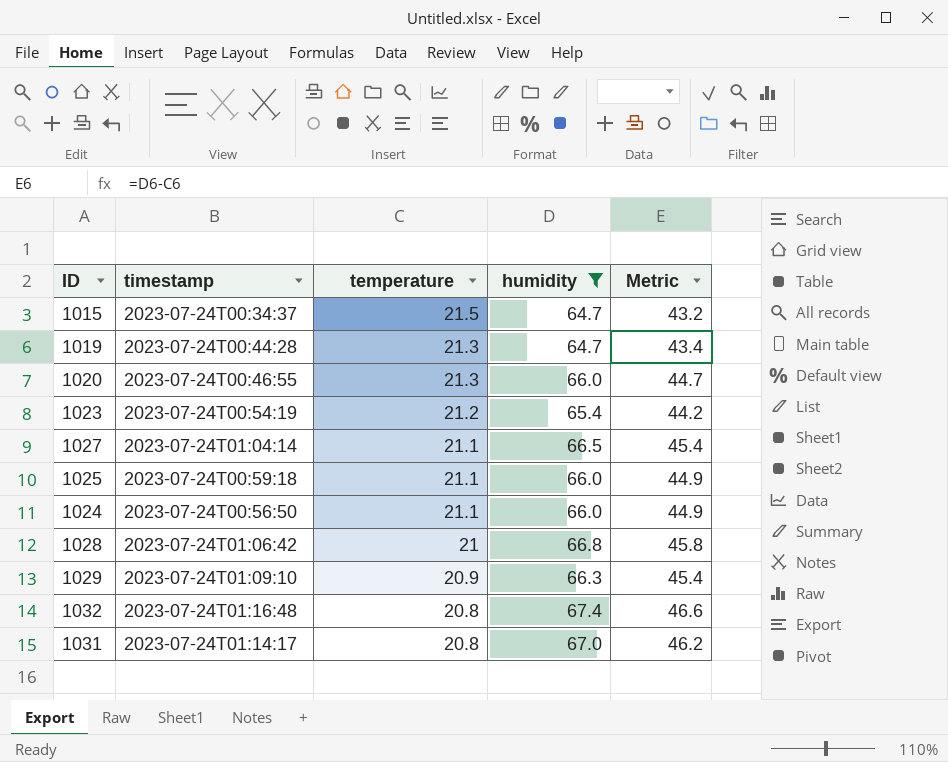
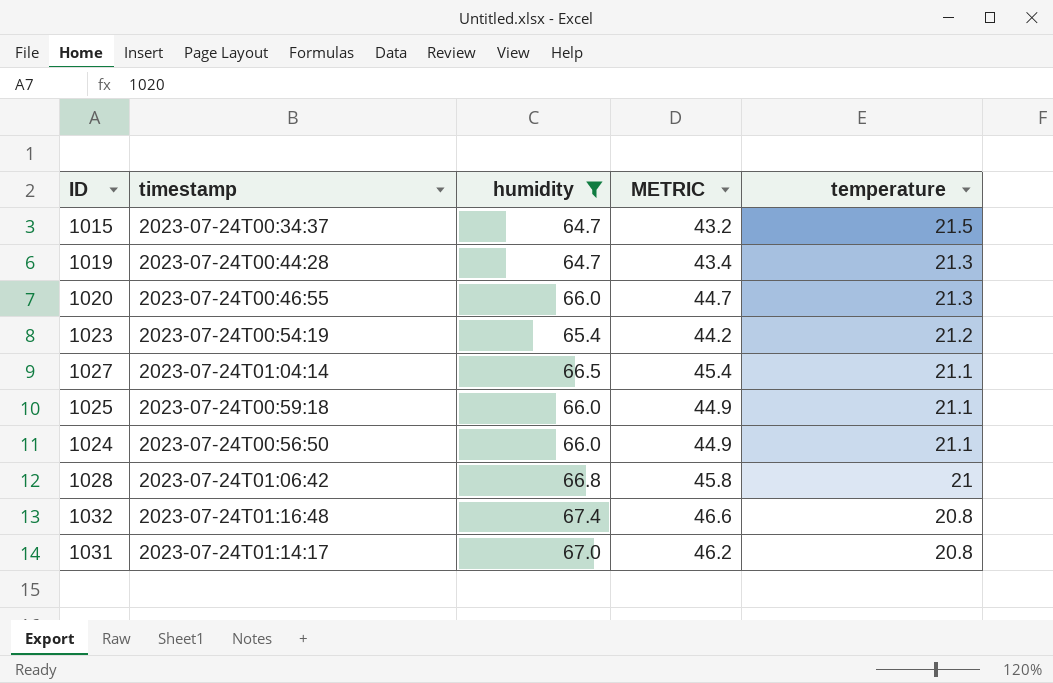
column name: Metric -> METRIC
column temperature | position: 3 -> 5
row 1029: 2023-07-24T01:09:10 | 20.9 | 66.3 | 45.4 -> none

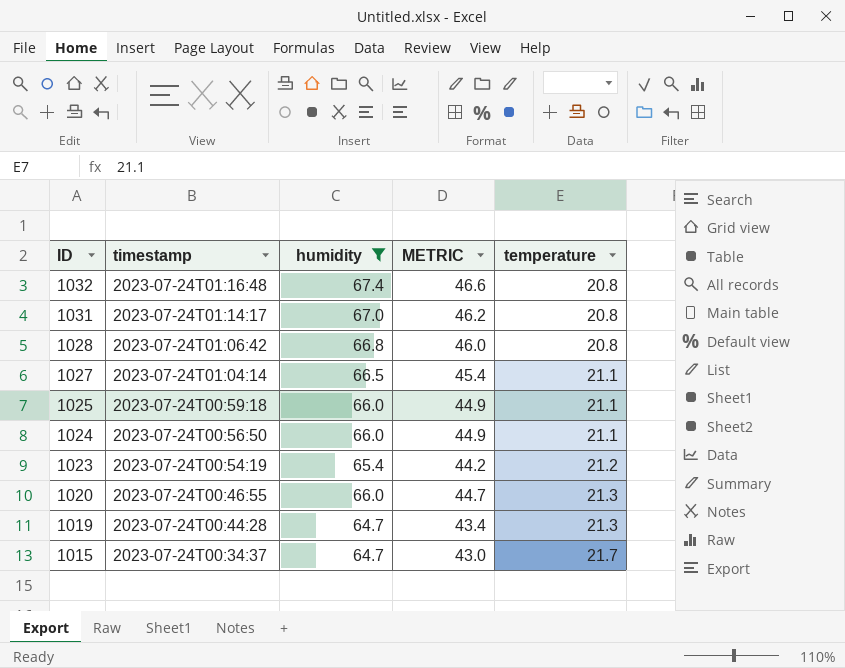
row order: temperature descending -> ID descending
1028 | METRIC: 45.8 -> 46.0
1028 | temperature: 21 -> 20.8
1015 | METRIC: 43.2 -> 43.0
1015 | temperature: 21.5 -> 21.7

